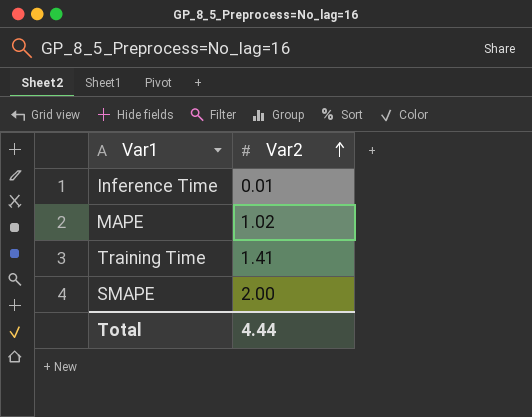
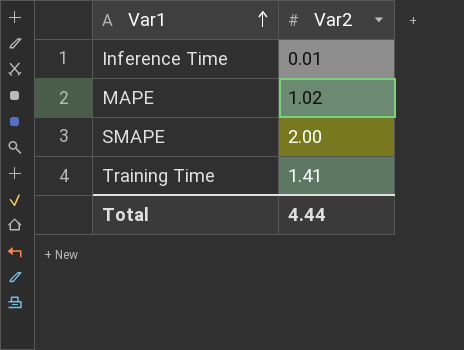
row order: Var2 ascending -> Var1 ascending

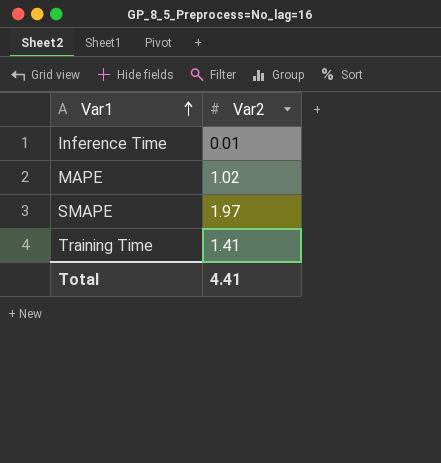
SMAPE | Var2: 2.00 -> 1.97
Total | Var2: 4.44 -> 4.41

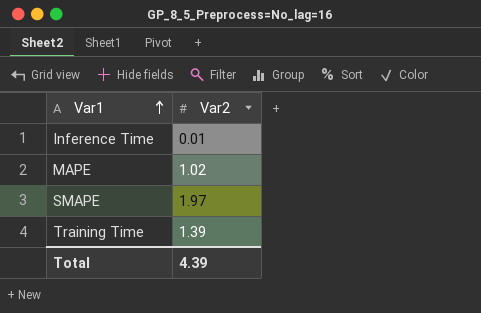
Training Time | Var2: 1.41 -> 1.39
Total | Var2: 4.41 -> 4.39

